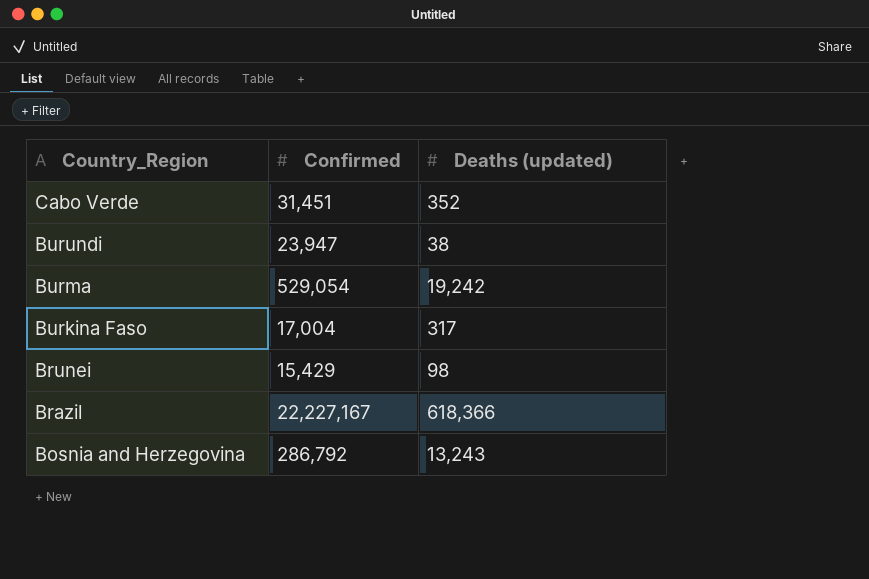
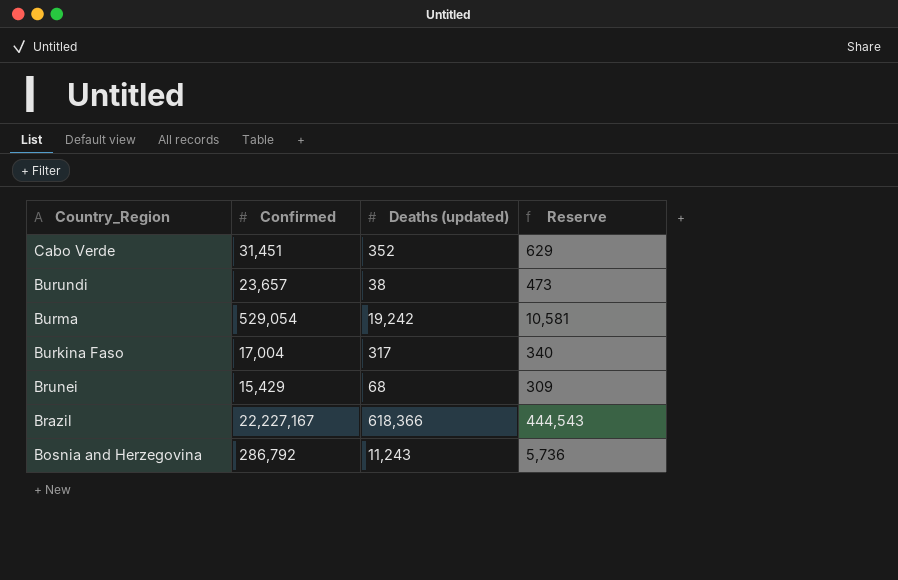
column Reserve | formula: none -> [Confirmed] * 0.02
Burundi | Confirmed: 23,947 -> 23,657
Brunei | Deaths (updated): 98 -> 68
Bosnia and Herzegovina | Deaths (updated): 13,243 -> 11,243

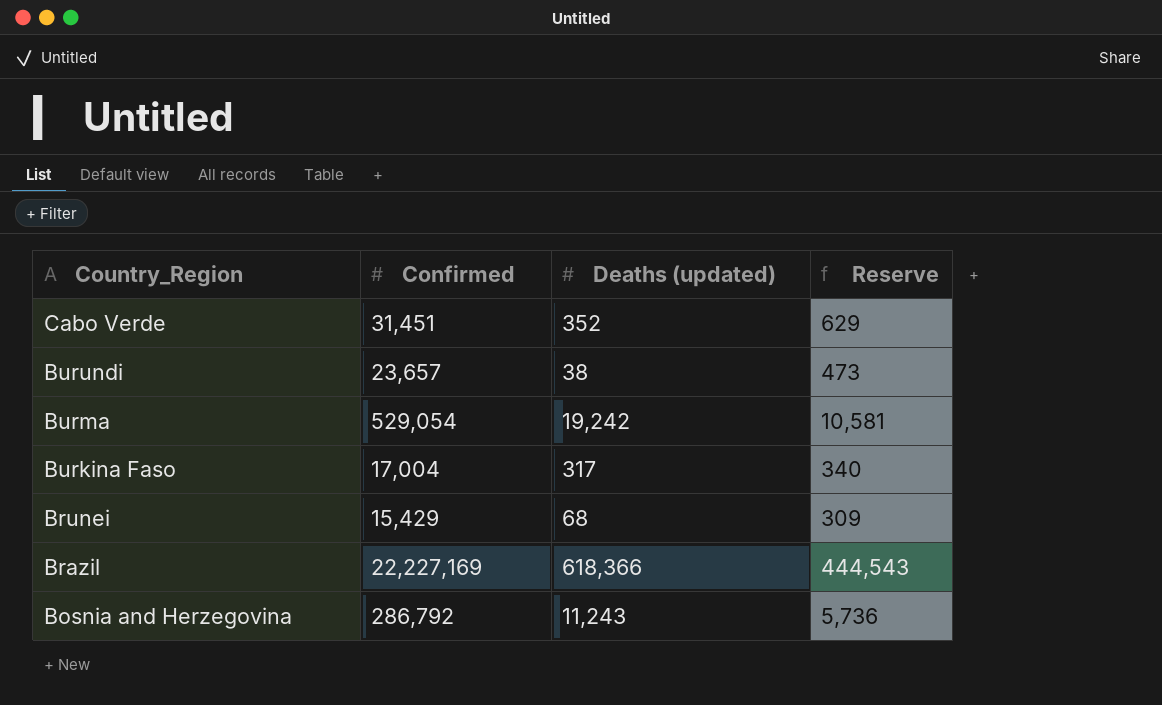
Brazil | Confirmed: 22,227,167 -> 22,227,169

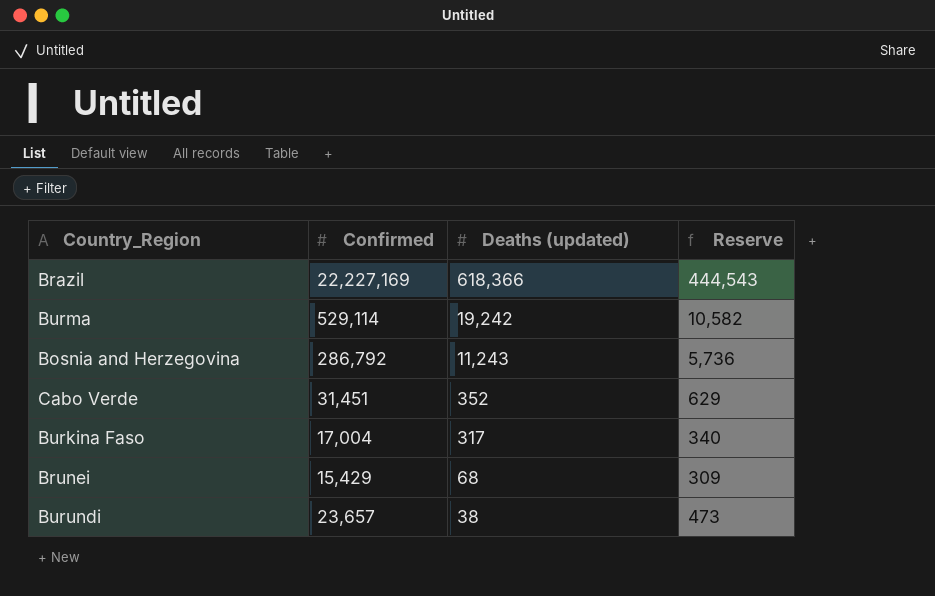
row order: Country_Region descending -> Deaths (updated) descending
Burma | Confirmed: 529,054 -> 529,114
Burma | Reserve: 10,581 -> 10,582

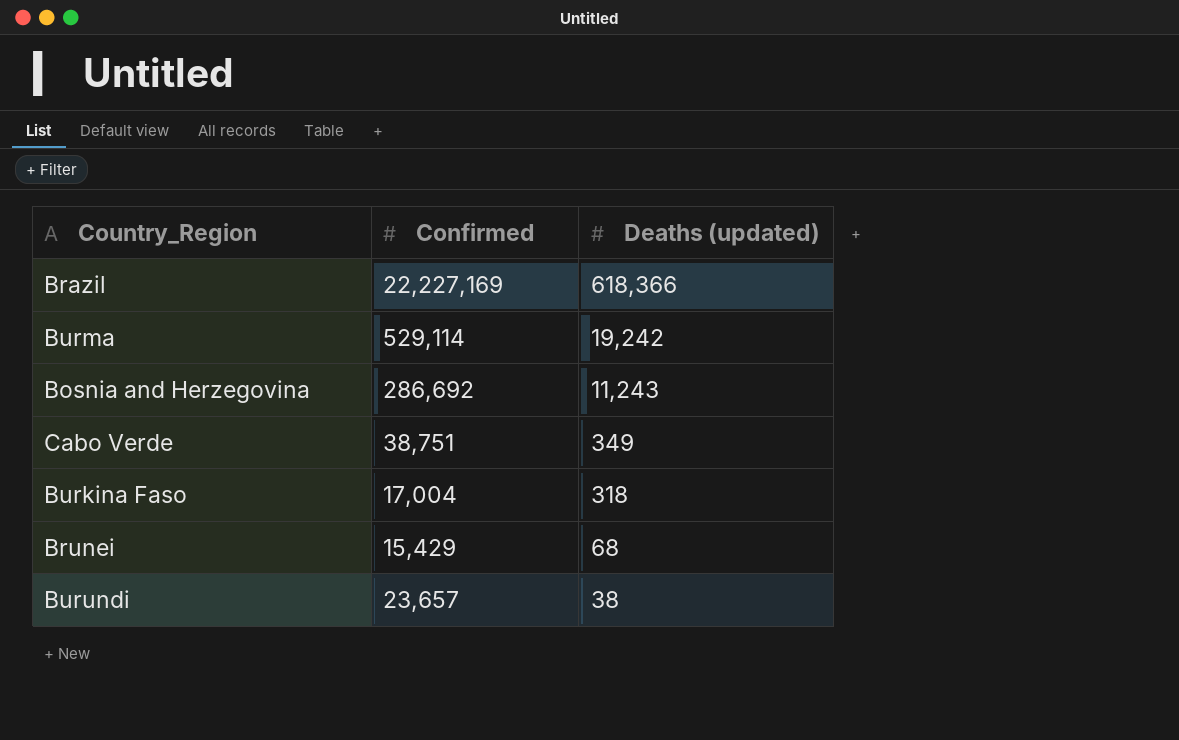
column Reserve | formula: [Confirmed] * 0.02 -> none
Bosnia and Herzegovina | Confirmed: 286,792 -> 286,692
Cabo Verde | Confirmed: 31,451 -> 38,751
Cabo Verde | Deaths (updated): 352 -> 349
Burkina Faso | Deaths (updated): 317 -> 318

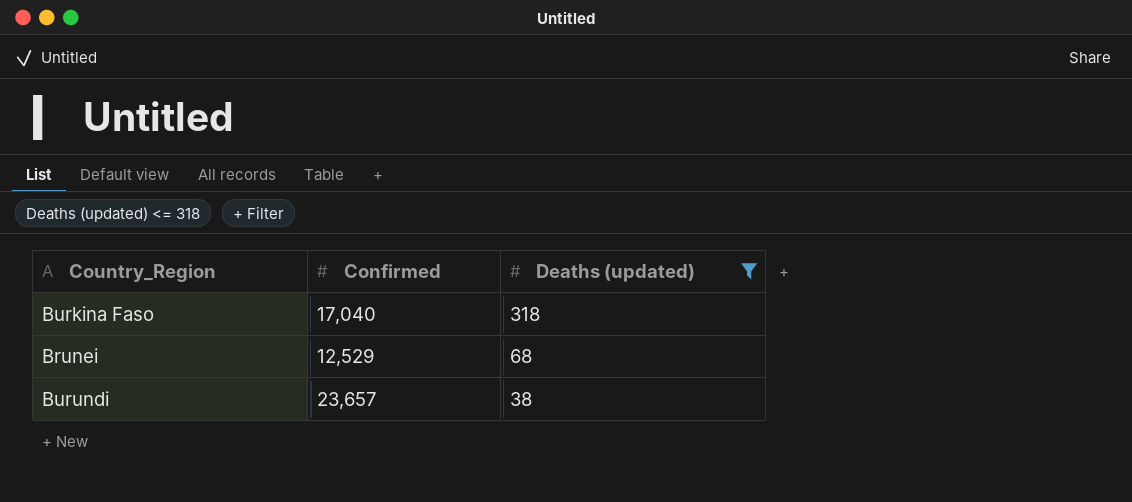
filter: none -> Deaths (updated) <= 318
Burkina Faso | Confirmed: 17,004 -> 17,040
Brunei | Confirmed: 15,429 -> 12,529

